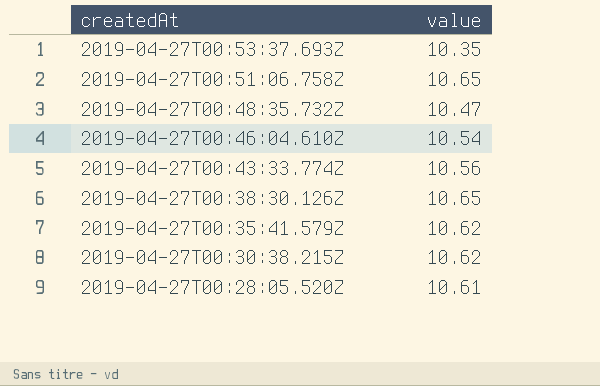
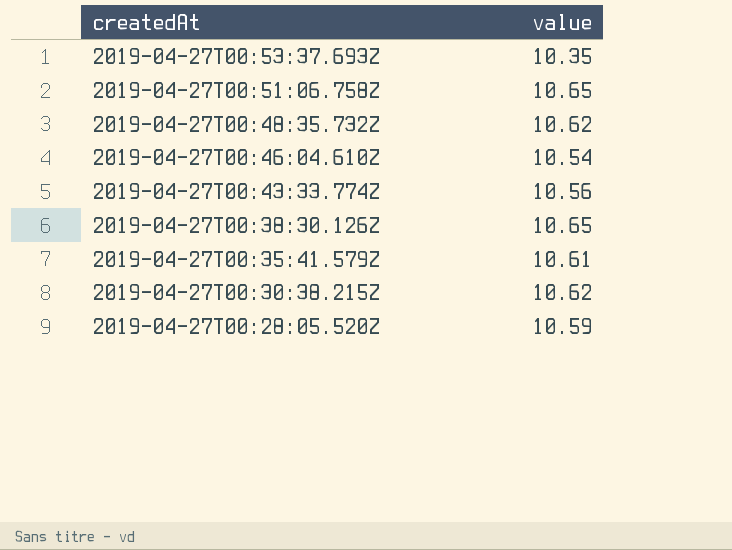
2019-04-27T00:48:35.732Z | value: 10.47 -> 10.62
2019-04-27T00:35:41.579Z | value: 10.62 -> 10.61
2019-04-27T00:28:05.520Z | value: 10.61 -> 10.59

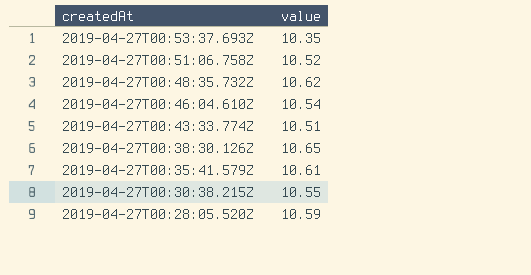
2019-04-27T00:51:06.758Z | value: 10.65 -> 10.52
2019-04-27T00:43:33.774Z | value: 10.56 -> 10.51
2019-04-27T00:30:38.215Z | value: 10.62 -> 10.55

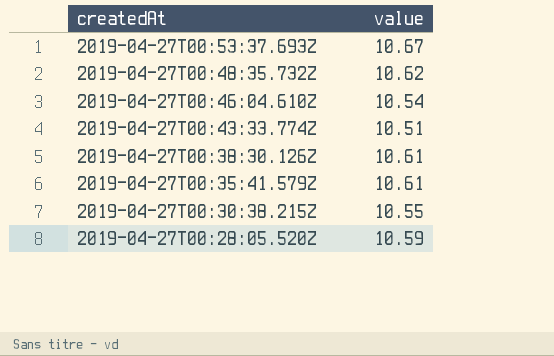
row 2019-04-27T00:51:06.758Z: 10.52 -> none
2019-04-27T00:53:37.693Z | value: 10.35 -> 10.67
2019-04-27T00:38:30.126Z | value: 10.65 -> 10.61

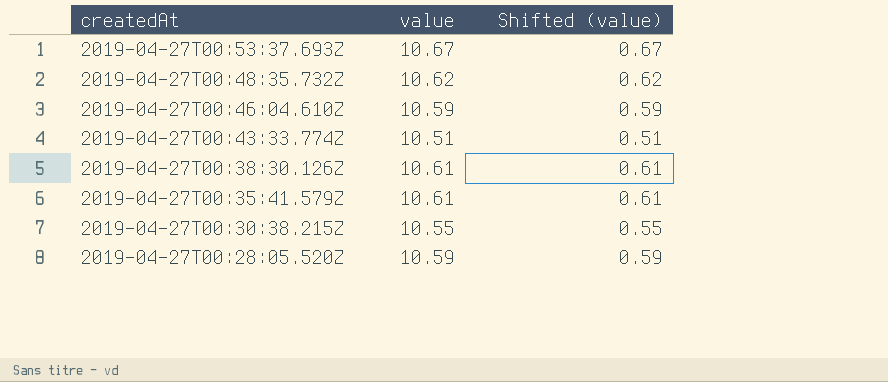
column Shifted (value) | formula: none -> [value] - 10
2019-04-27T00:46:04.610Z | value: 10.54 -> 10.59

